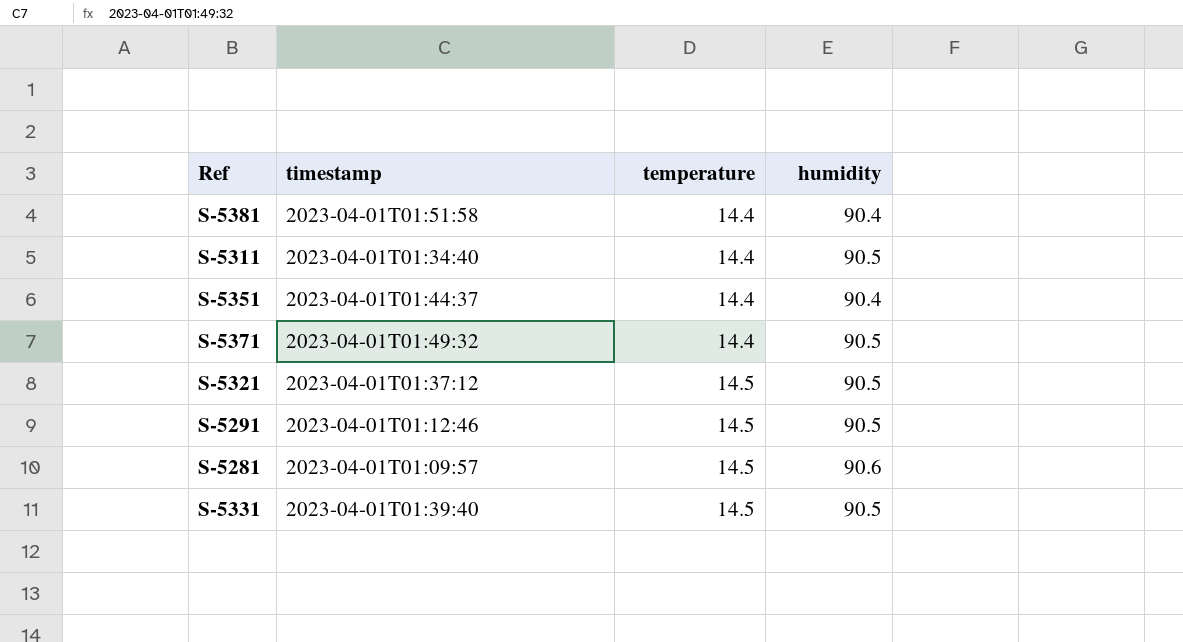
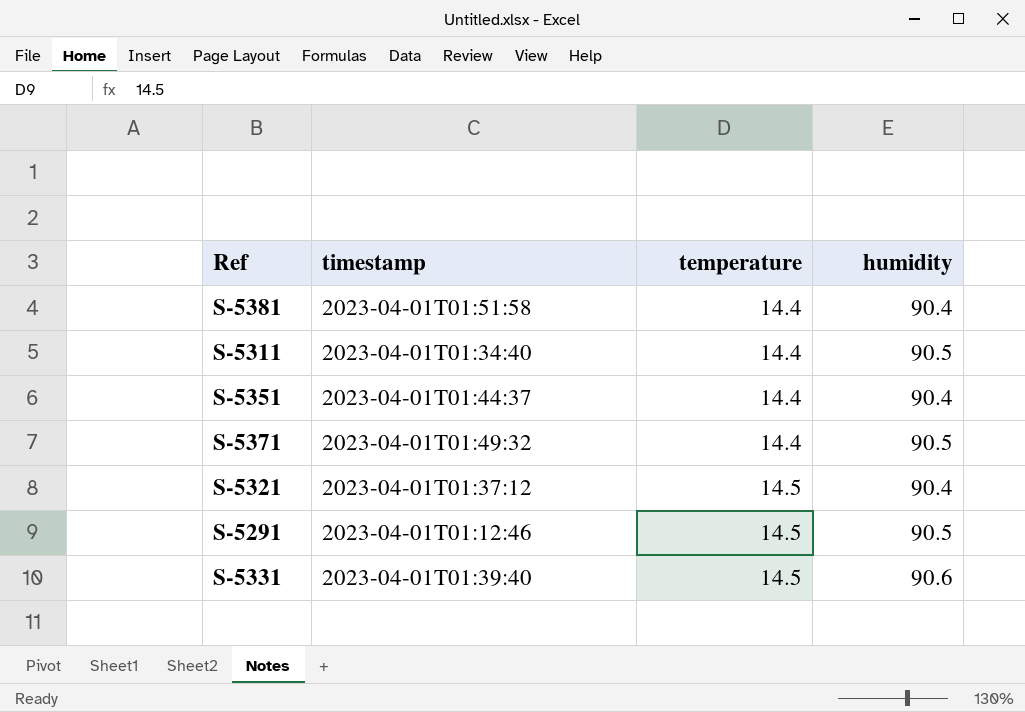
row S-5281: 2023-04-01T01:09:57 | 14.5 | 90.6 -> none
S-5321 | humidity: 90.5 -> 90.4
S-5331 | humidity: 90.5 -> 90.6

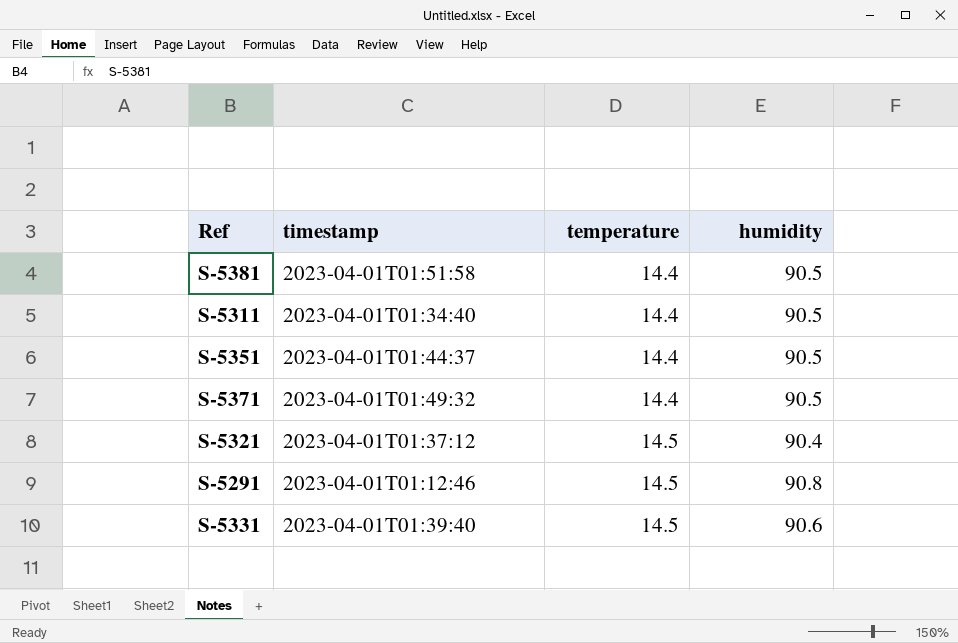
S-5381 | humidity: 90.4 -> 90.5
S-5351 | humidity: 90.4 -> 90.5
S-5291 | humidity: 90.5 -> 90.8

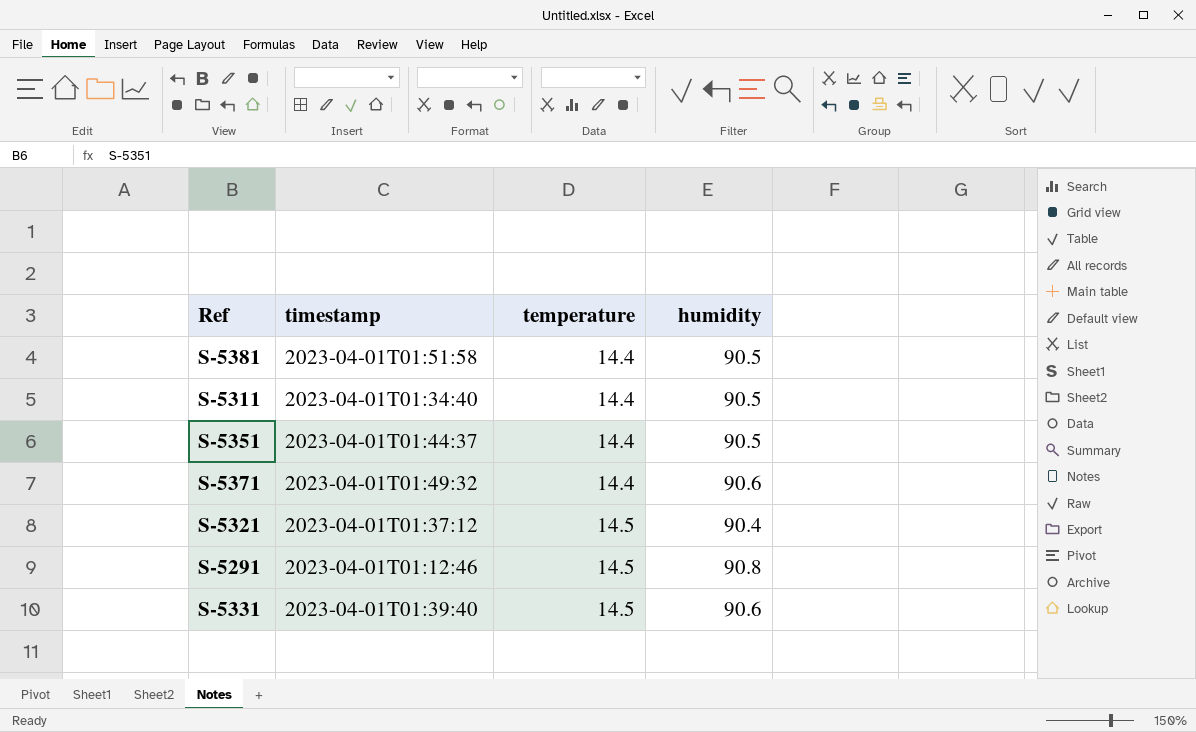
S-5371 | humidity: 90.5 -> 90.6

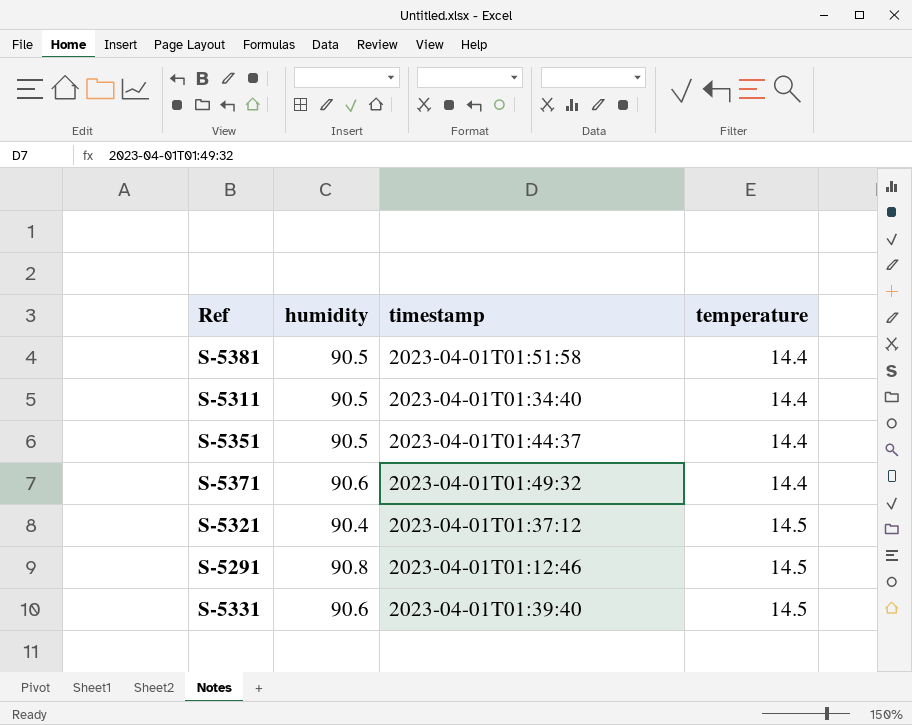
column humidity | position: 4 -> 2

